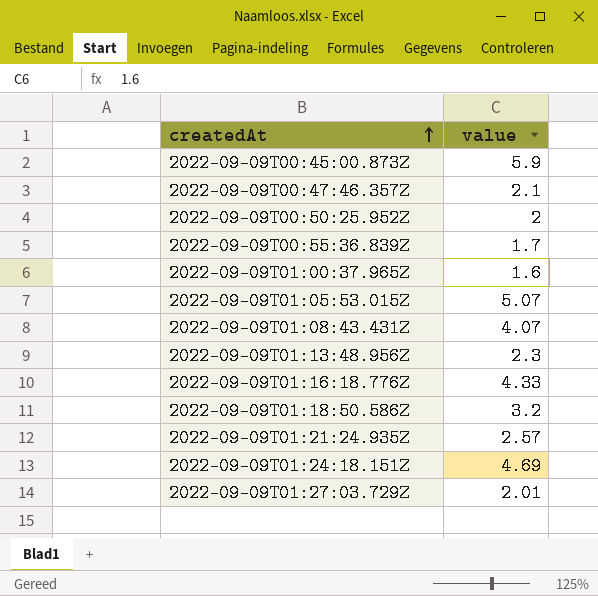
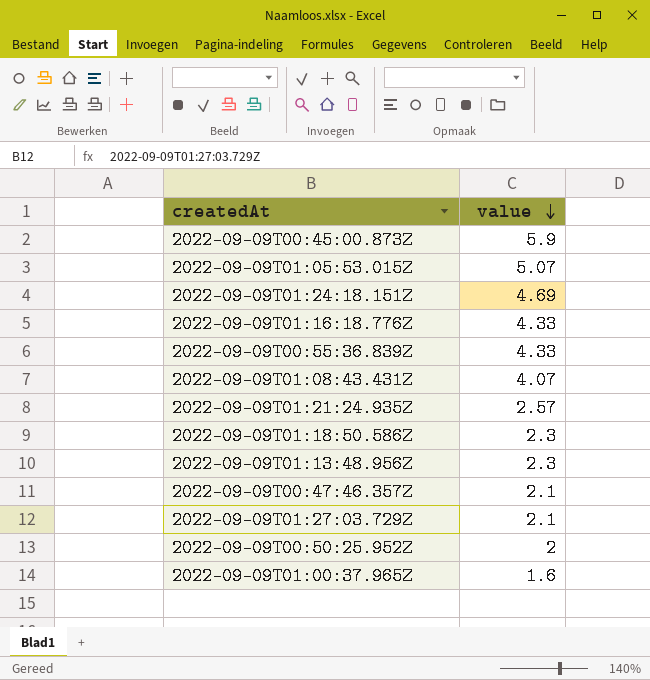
row order: createdAt ascending -> value descending
2022-09-09T00:55:36.839Z | value: 1.7 -> 4.33
2022-09-09T01:18:50.586Z | value: 3.2 -> 2.3
2022-09-09T01:27:03.729Z | value: 2.01 -> 2.1

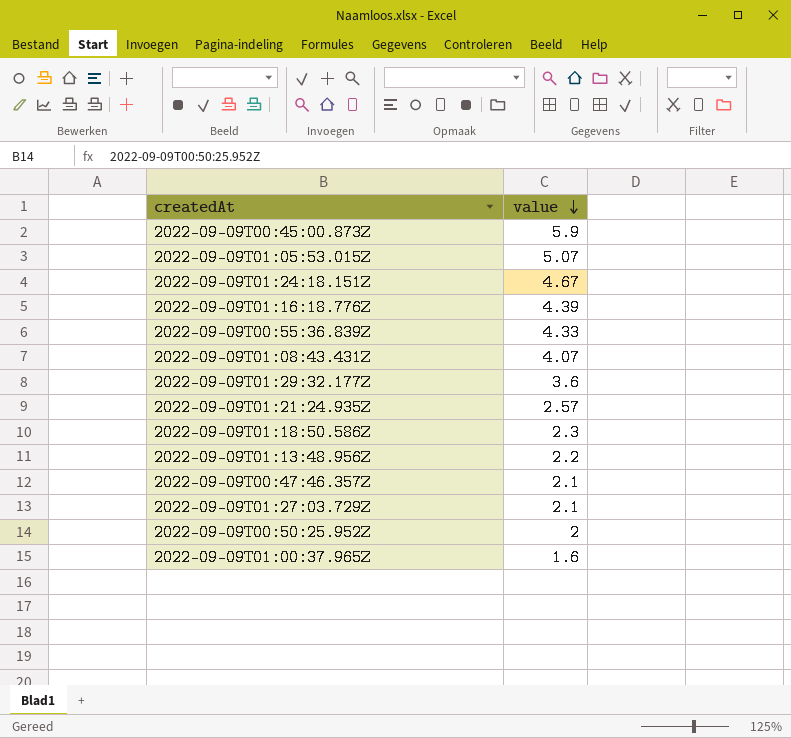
2022-09-09T01:24:18.151Z | value: 4.69 -> 4.67
2022-09-09T01:16:18.776Z | value: 4.33 -> 4.39
row 2022-09-09T01:29:32.177Z: none -> 3.6
2022-09-09T01:13:48.956Z | value: 2.3 -> 2.2

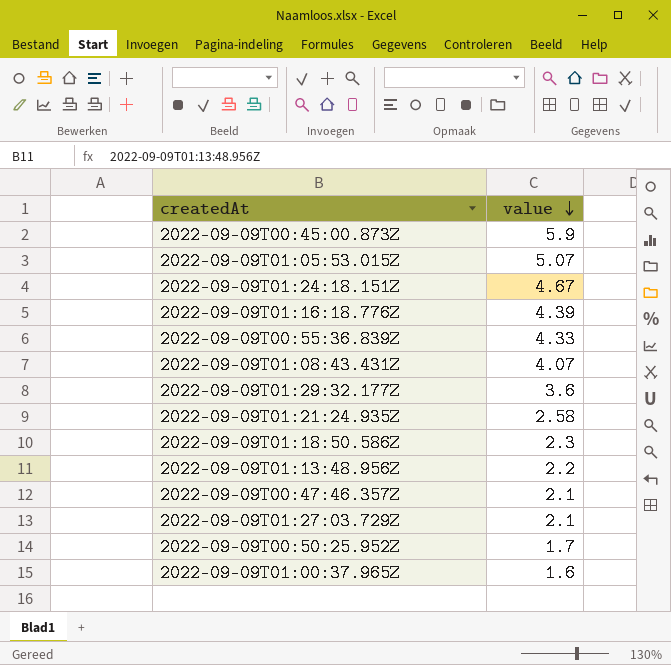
2022-09-09T01:21:24.935Z | value: 2.57 -> 2.58
2022-09-09T00:50:25.952Z | value: 2 -> 1.7

